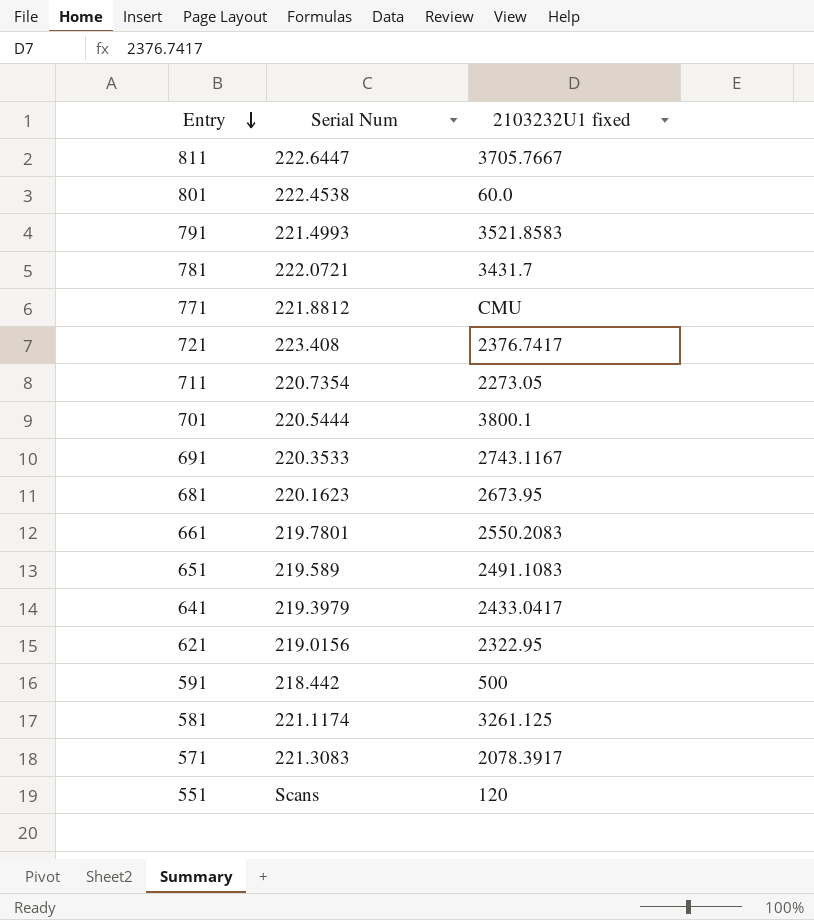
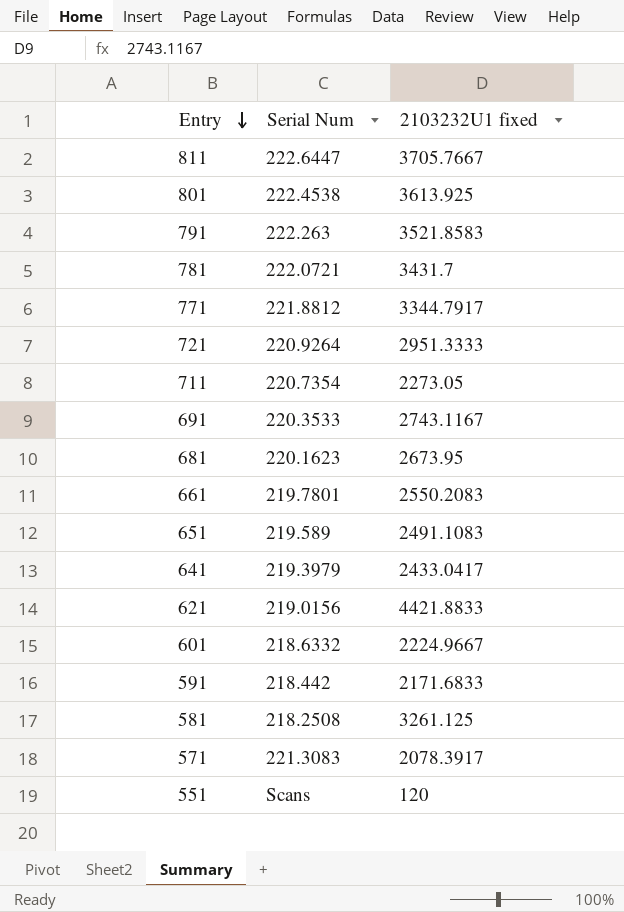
row 701: 220.5444 | 3800.1 -> none
801 | 2103232U1 fixed: 60.0 -> 3613.925
791 | Serial Num: 221.4993 -> 222.263
771 | 2103232U1 fixed: CMU -> 3344.7917
721 | Serial Num: 223.408 -> 220.9264
721 | 2103232U1 fixed: 2376.7417 -> 2951.3333
621 | 2103232U1 fixed: 2322.95 -> 4421.8833
row 601: none -> 218.6332 | 2224.9667
591 | 2103232U1 fixed: 500 -> 2171.6833
581 | Serial Num: 221.1174 -> 218.2508

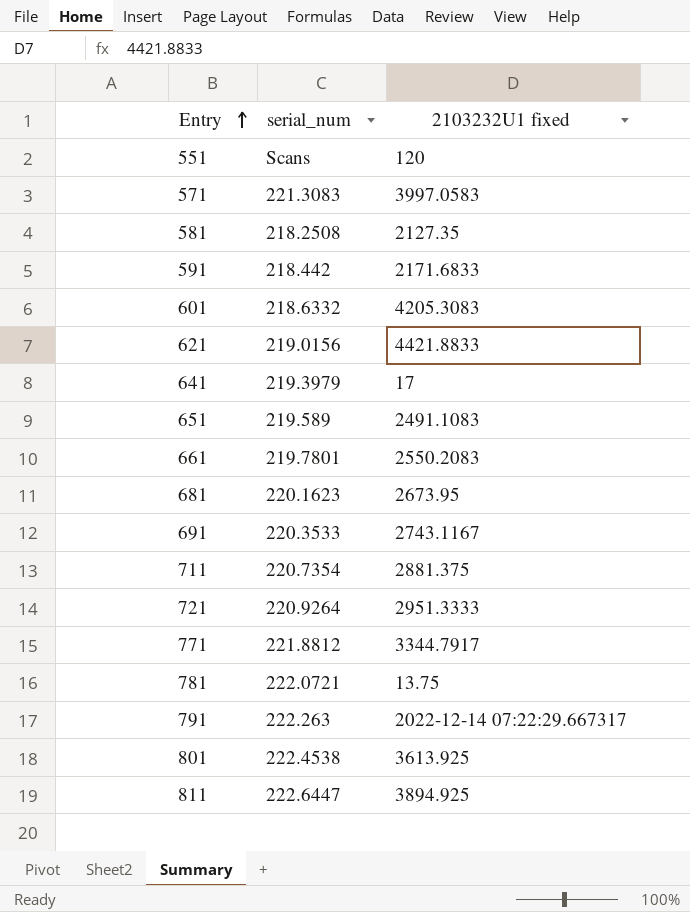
row order: Entry descending -> Entry ascending
column name: Serial Num -> serial_num
571 | 2103232U1 fixed: 2078.3917 -> 3997.0583
581 | 2103232U1 fixed: 3261.125 -> 2127.35
601 | 2103232U1 fixed: 2224.9667 -> 4205.3083
641 | 2103232U1 fixed: 2433.0417 -> 17
711 | 2103232U1 fixed: 2273.05 -> 2881.375
781 | 2103232U1 fixed: 3431.7 -> 13.75
791 | 2103232U1 fixed: 3521.8583 -> 2022-12-14 07:22:29.667317
811 | 2103232U1 fixed: 3705.7667 -> 3894.925

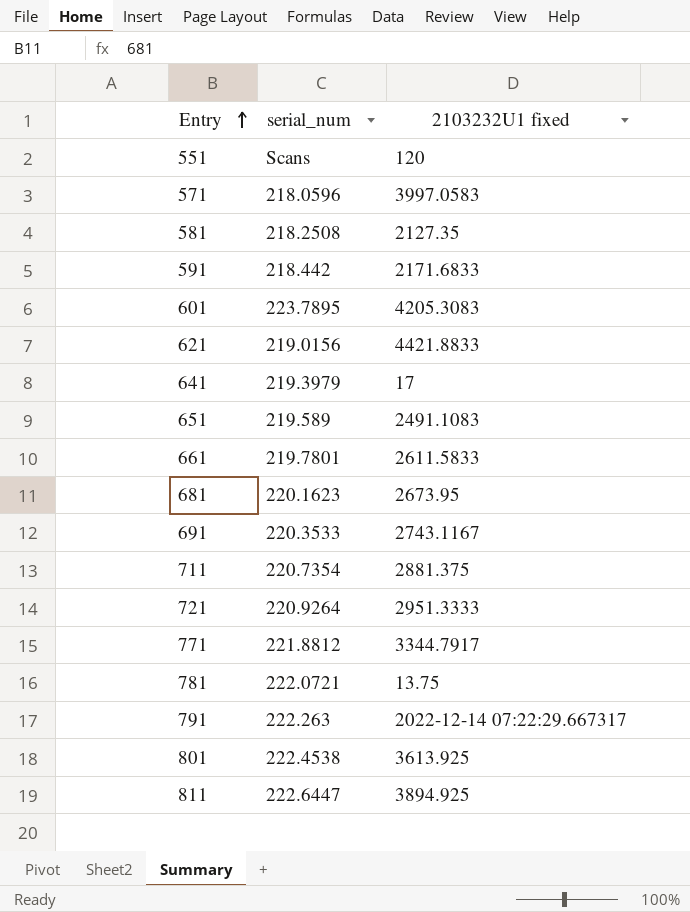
571 | serial_num: 221.3083 -> 218.0596
601 | serial_num: 218.6332 -> 223.7895
661 | 2103232U1 fixed: 2550.2083 -> 2611.5833

